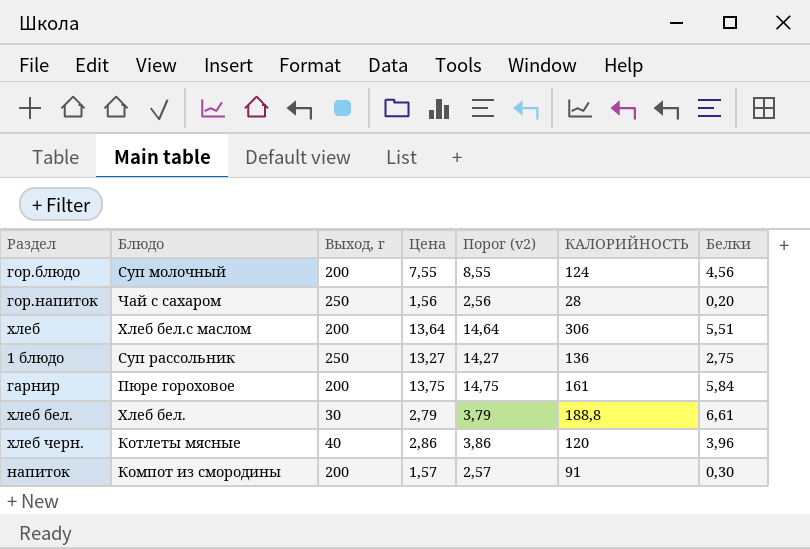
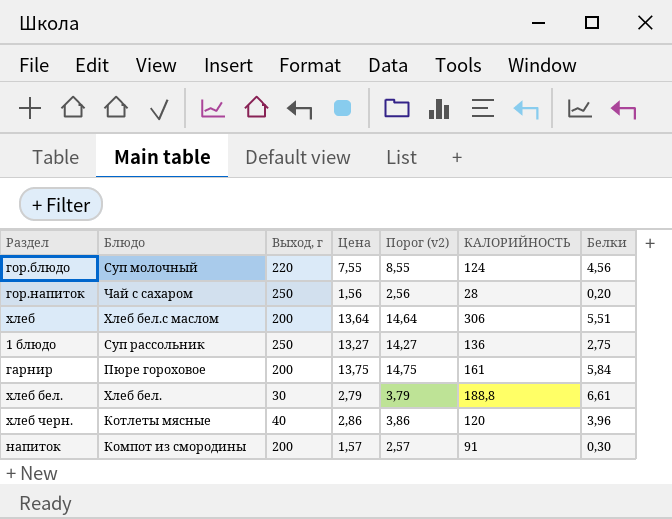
гор.блюдо | Выход, г: 200 -> 220

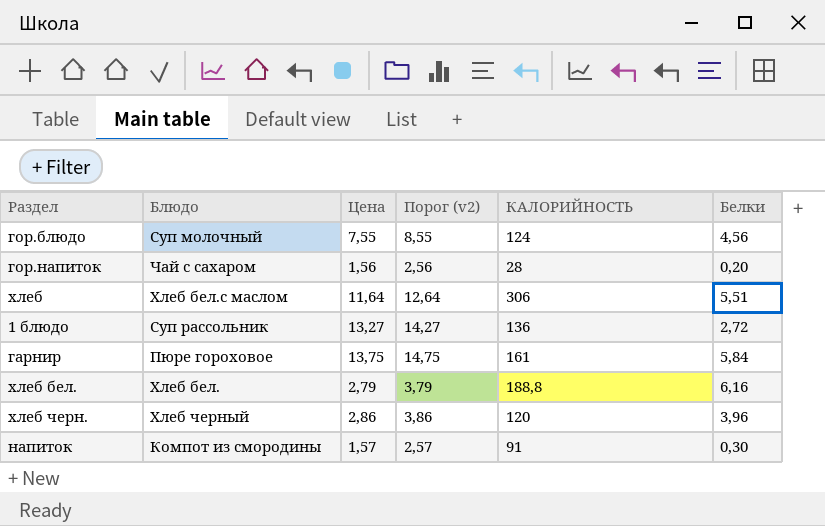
column Выход, г | position: 3 -> none
хлеб | Цена: 13,64 -> 11,64
хлеб | Порог (v2): 14,64 -> 12,64
1 блюдо | Белки: 2,75 -> 2,72
хлеб бел. | Белки: 6,61 -> 6,16
хлеб черн. | Блюдо: Котлеты мясные -> Хлеб черный

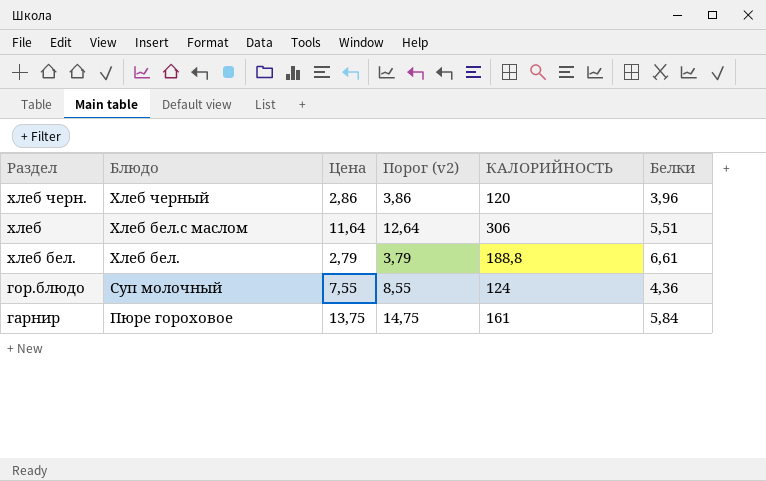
row order: none -> Блюдо descending
row гор.напиток: Чай с сахаром | 1,56 | 2,56 | 28 | 0,20 -> none
row 1 блюдо: Суп рассольник | 13,27 | 14,27 | 136 | 2,72 -> none
row напиток: Компот из смородины | 1,57 | 2,57 | 91 | 0,30 -> none
хлеб бел. | Белки: 6,16 -> 6,61
гор.блюдо | Белки: 4,56 -> 4,36

